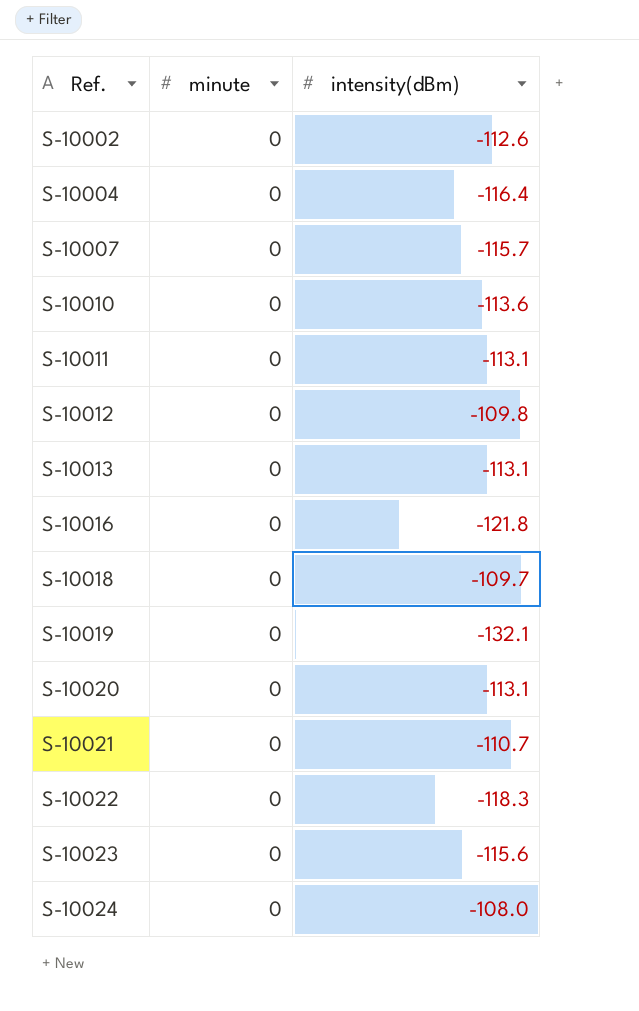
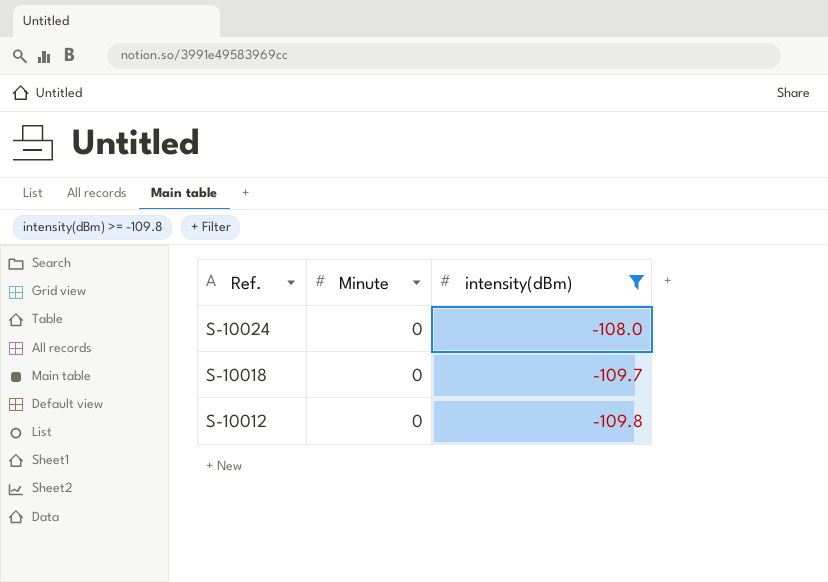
filter: none -> intensity(dBm) >= -109.8
row order: Ref. ascending -> Ref. descending
column name: minute -> Minute

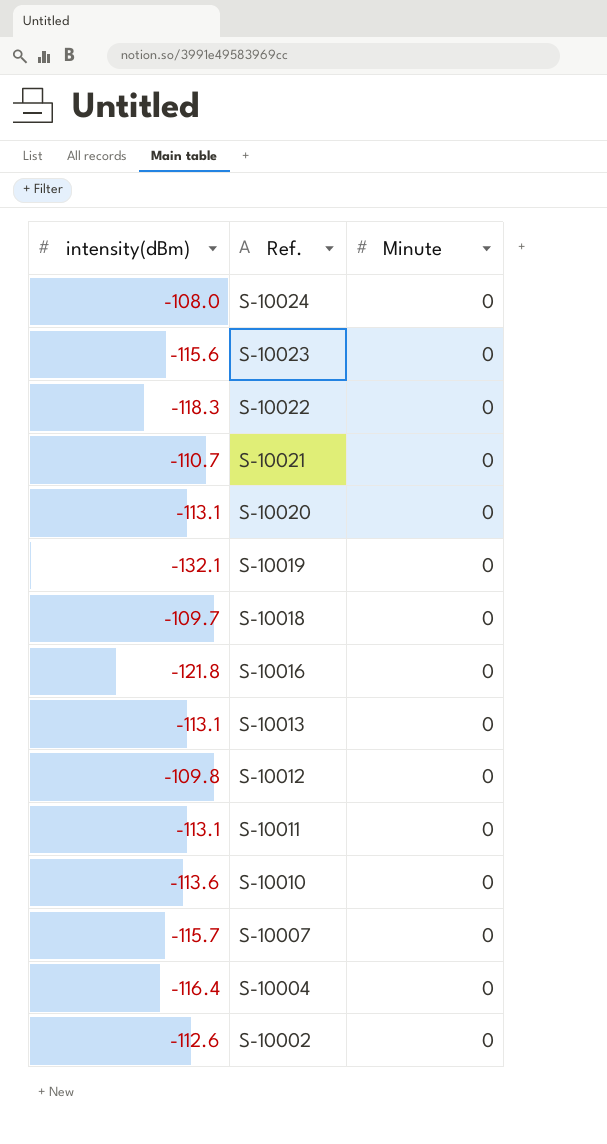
filter: intensity(dBm) >= -109.8 -> none
column intensity(dBm) | position: 3 -> 1

